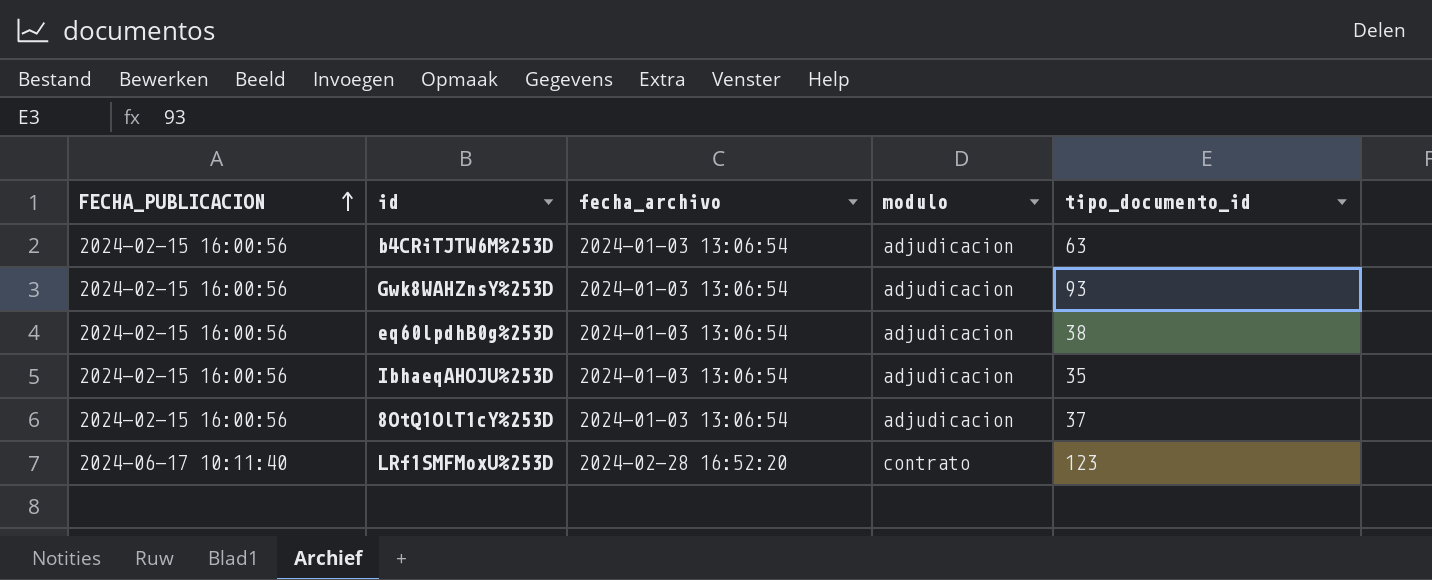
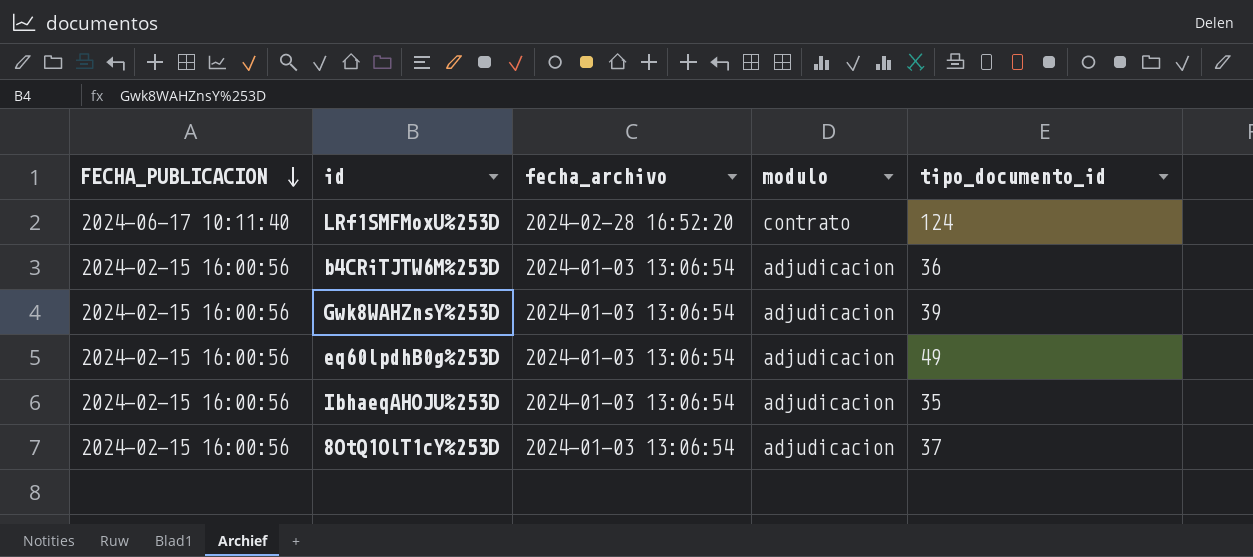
row order: FECHA_PUBLICACION ascending -> FECHA_PUBLICACION descending
LRf1SMFMoxU%253D | tipo_documento_id: 123 -> 124
b4CRiTJTW6M%253D | tipo_documento_id: 63 -> 36
Gwk8WAHZnsY%253D | tipo_documento_id: 93 -> 39
eq60lpdhB0g%253D | tipo_documento_id: 38 -> 49

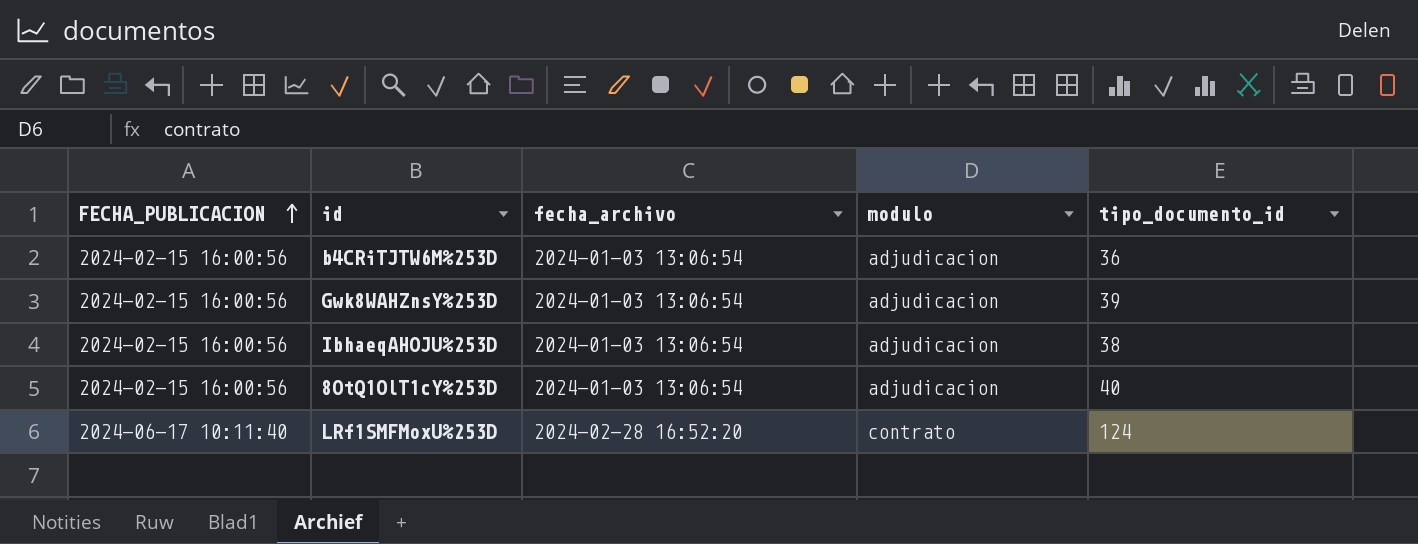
row order: FECHA_PUBLICACION descending -> FECHA_PUBLICACION ascending
row eq60lpdhB0g%253D: 2024-02-15 16:00:56 | 2024-01-03 13:06:54 | adjudicacion | 49 -> none
IbhaeqAHOJU%253D | tipo_documento_id: 35 -> 38
8OtQ1OlT1cY%253D | tipo_documento_id: 37 -> 40

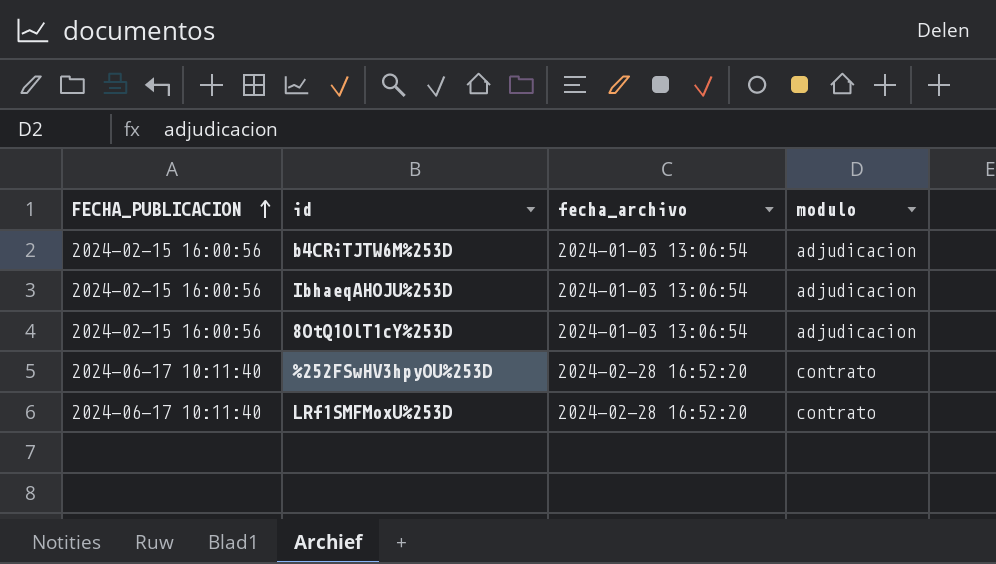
column tipo_documento_id | position: 5 -> none
row Gwk8WAHZnsY%253D: 2024-02-15 16:00:56 | 2024-01-03 13:06:54 | adjudicacion | 39 -> none
row %252FSwHV3hpyOU%253D: none -> 2024-06-17 10:11:40 | 2024-02-28 16:52:20 | contrato

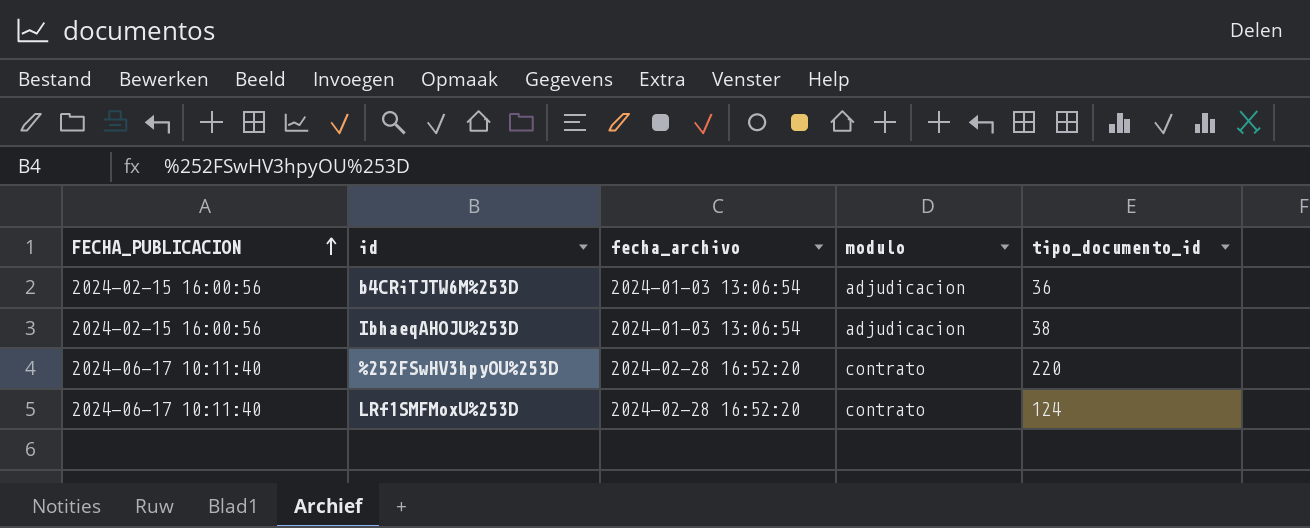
column tipo_documento_id | position: none -> 5
row 8OtQ1OlT1cY%253D: 2024-02-15 16:00:56 | 2024-01-03 13:06:54 | adjudicacion -> none

